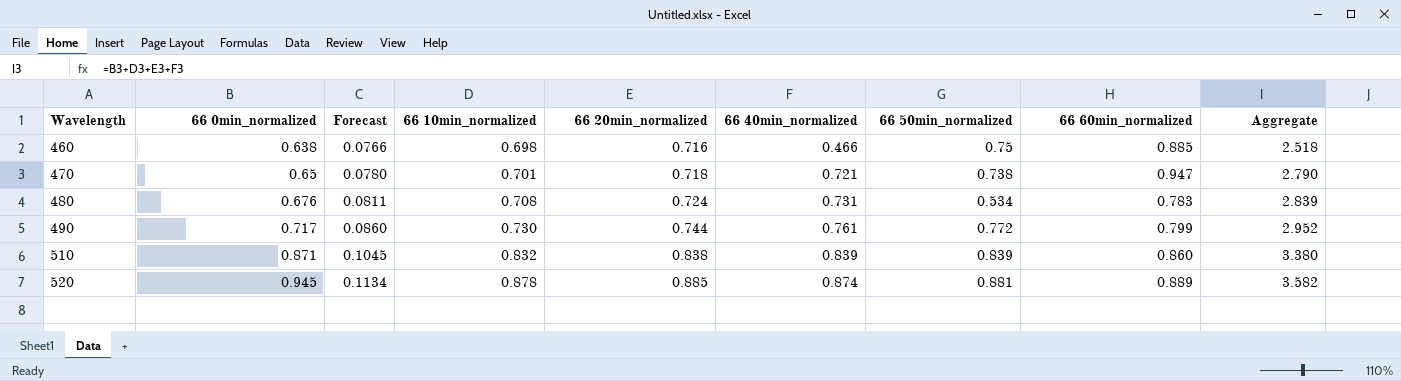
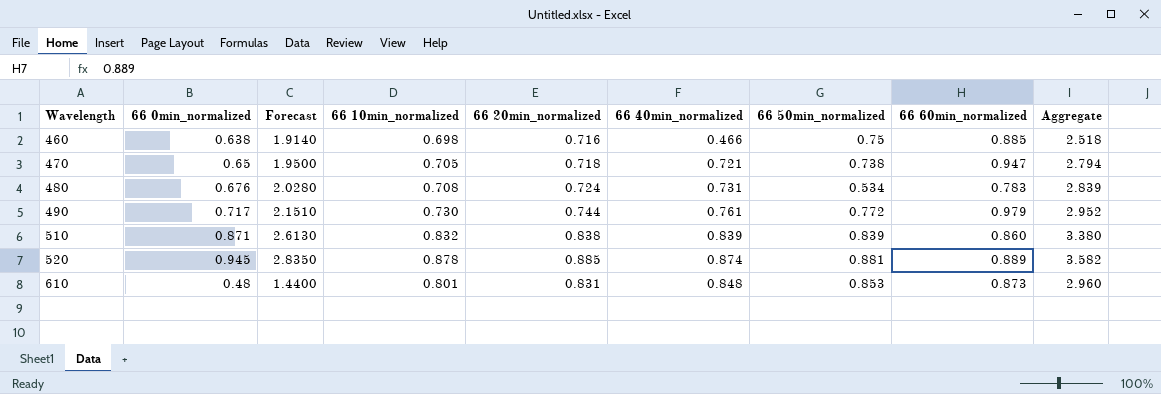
column Forecast | formula: [66 0min_normalized] * 0.12 -> [66 0min_normalized] * 3
470 | 66 10min_normalized: 0.701 -> 0.705
470 | Aggregate: 2.790 -> 2.794
490 | 66 60min_normalized: 0.799 -> 0.979
row 610: none -> 0.48 | 1.4400 | 0.801 | 0.831 | 0.848 | 0.853 | 0.873 | 2.960

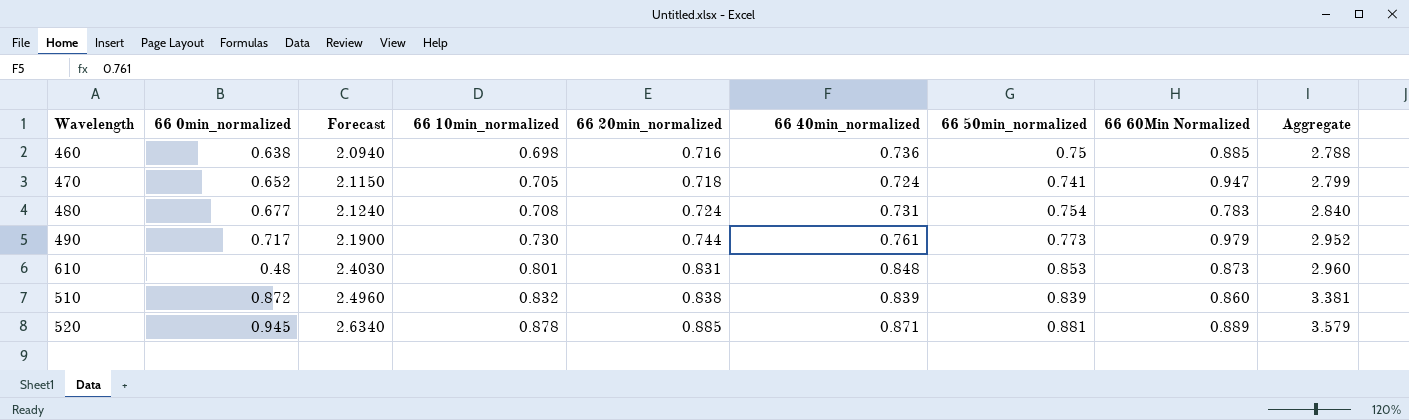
row order: Wavelength ascending -> Forecast ascending
column Forecast | formula: [66 0min_normalized] * 3 -> [66 10min_normalized] * 3
column name: 66 60min_normalized -> 66 60Min Normalized
460 | 66 40min_normalized: 0.466 -> 0.736
460 | Aggregate: 2.518 -> 2.788
470 | 66 0min_normalized: 0.65 -> 0.652
470 | 66 40min_normalized: 0.721 -> 0.724
470 | 66 50min_normalized: 0.738 -> 0.741
470 | Aggregate: 2.794 -> 2.799
480 | 66 0min_normalized: 0.676 -> 0.677
480 | 66 50min_normalized: 0.534 -> 0.754
480 | Aggregate: 2.839 -> 2.840
490 | 66 50min_normalized: 0.772 -> 0.773
510 | 66 0min_normalized: 0.871 -> 0.872
510 | Aggregate: 3.380 -> 3.381
520 | 66 40min_normalized: 0.874 -> 0.871
520 | Aggregate: 3.582 -> 3.579

